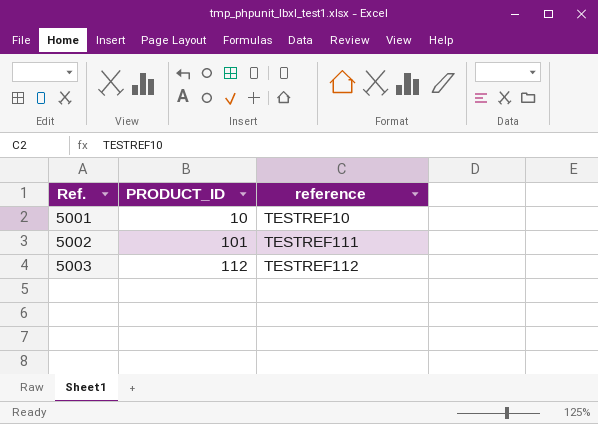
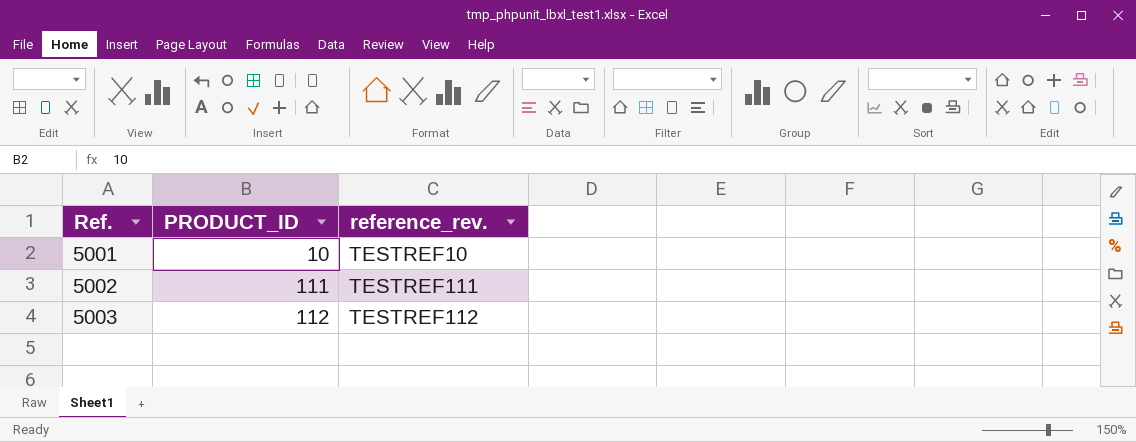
column name: reference -> reference_rev.
5002 | PRODUCT_ID: 101 -> 111

